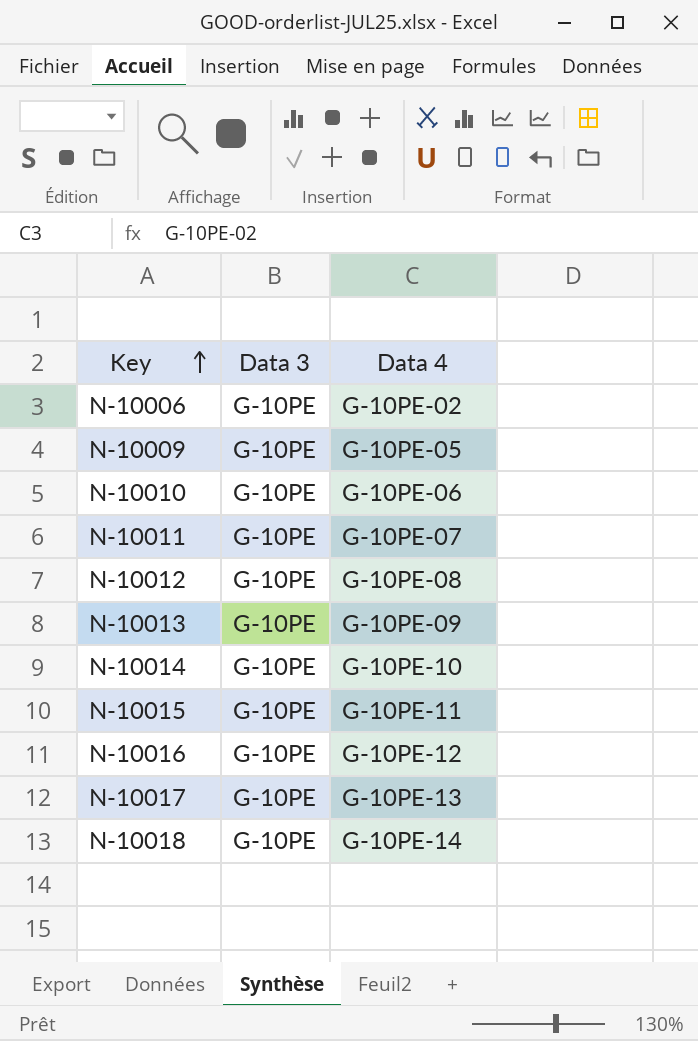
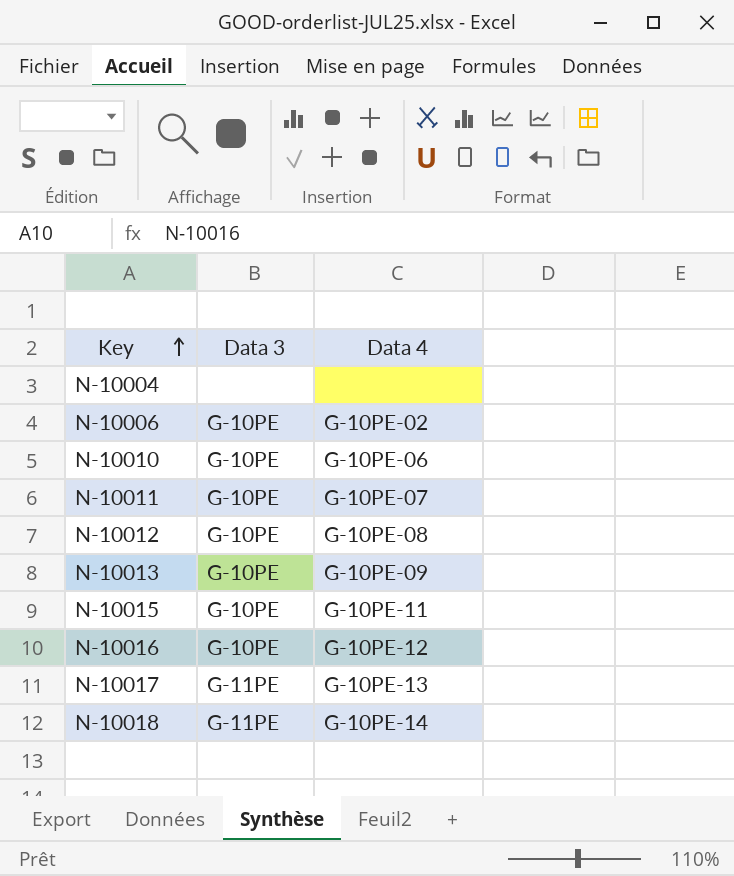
row N-10009: G-10PE | G-10PE-05 -> none
row N-10014: G-10PE | G-10PE-10 -> none
row N-10004: none -> none | none
N-10017 | Data 3: G-10PE -> G-11PE
N-10018 | Data 3: G-10PE -> G-11PE

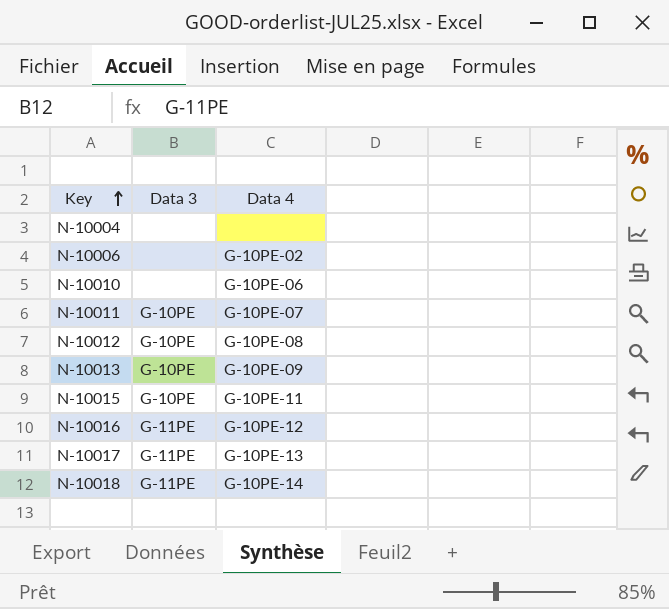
N-10006 | Data 3: G-10PE -> none
N-10010 | Data 3: G-10PE -> none
N-10016 | Data 3: G-10PE -> G-11PE

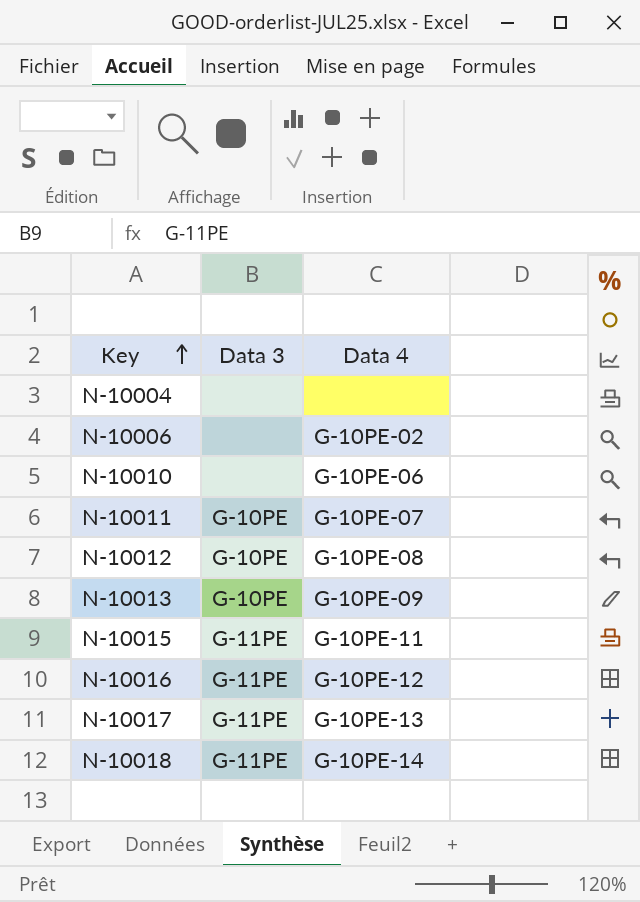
N-10015 | Data 3: G-10PE -> G-11PE

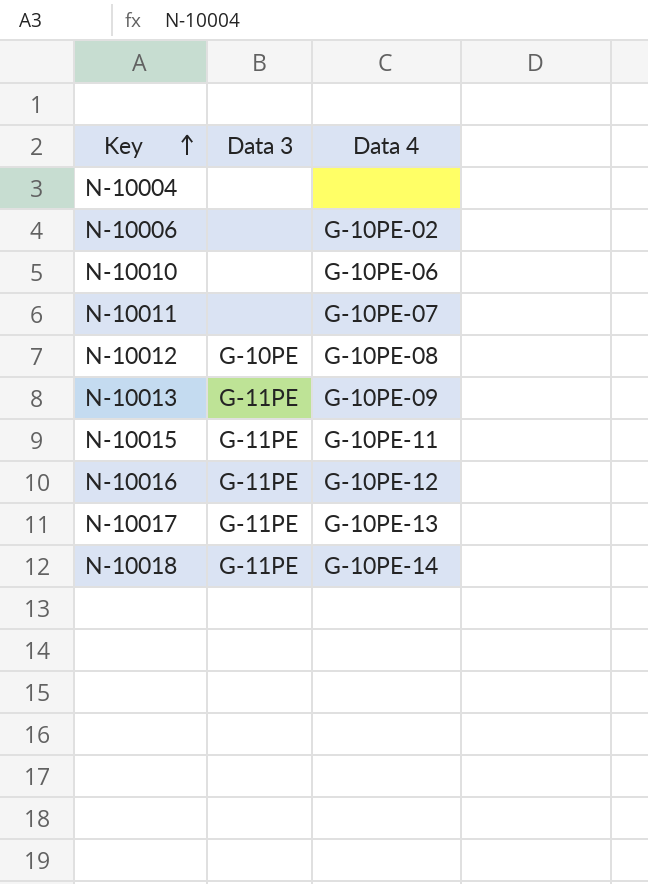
N-10011 | Data 3: G-10PE -> none
N-10013 | Data 3: G-10PE -> G-11PE

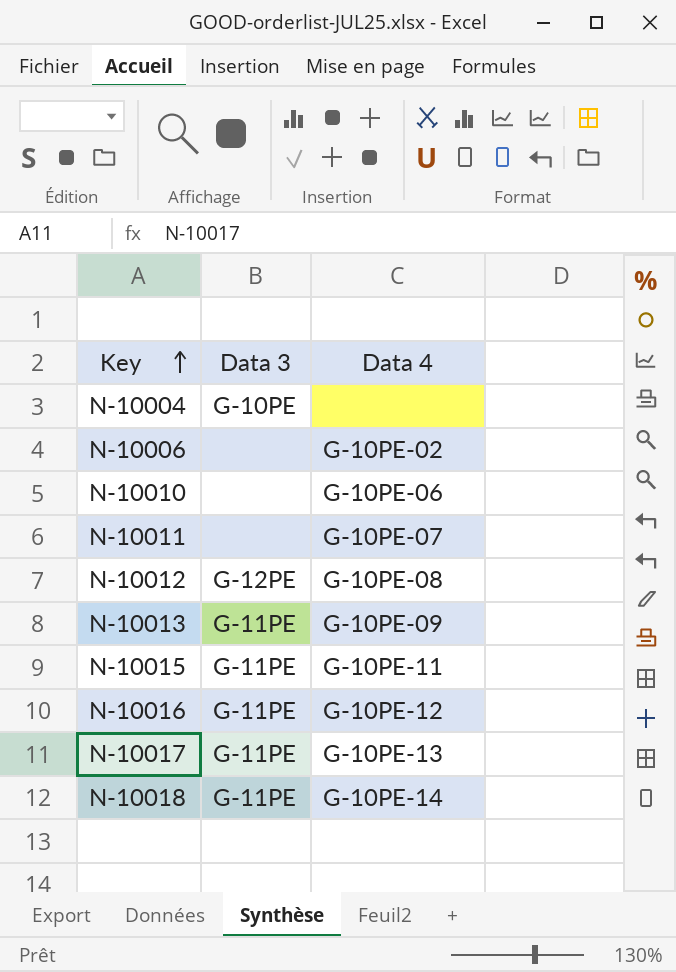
N-10004 | Data 3: none -> G-10PE
N-10012 | Data 3: G-10PE -> G-12PE

